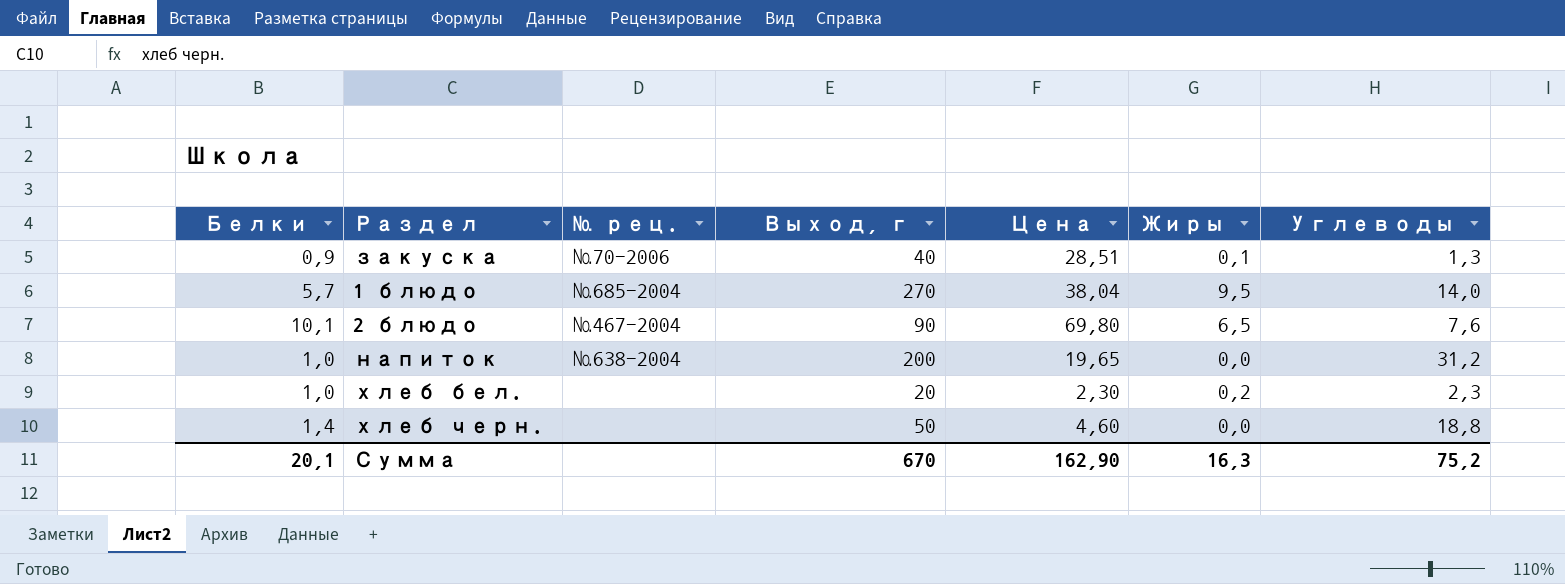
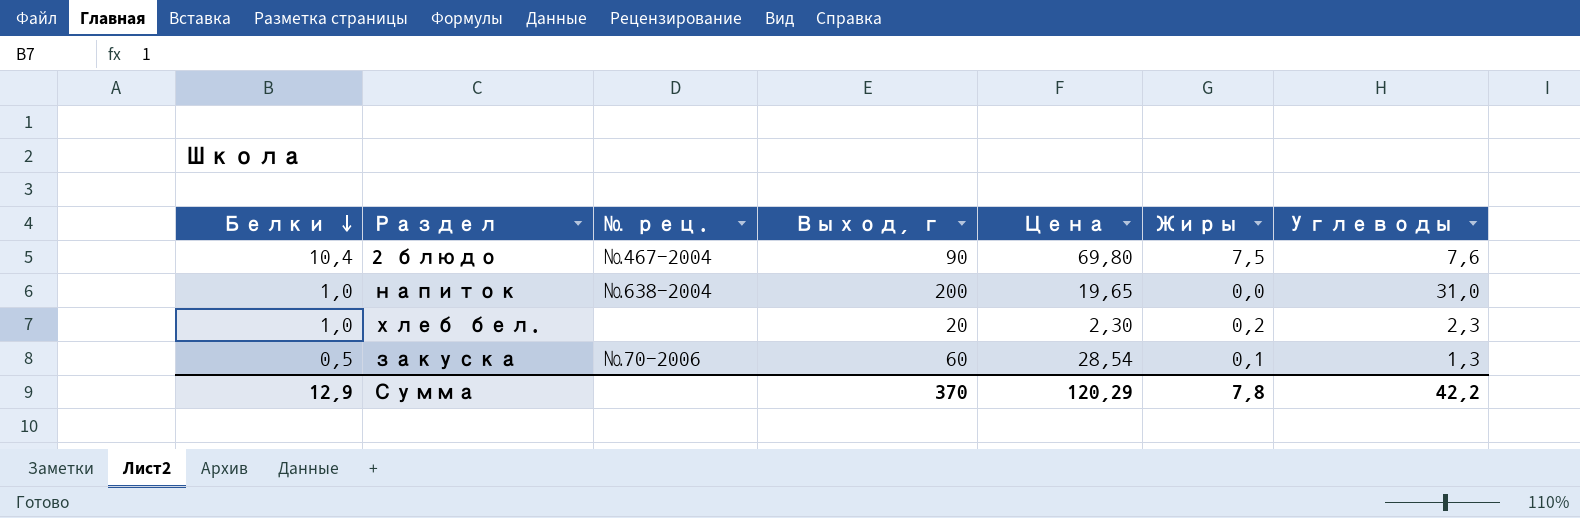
row order: none -> Белки descending
row 1 блюдо: 5,7 | №685-2004 | 270 | 38,04 | 9,5 | 14,0 -> none
row хлеб черн.: 1,4 | none | 50 | 4,60 | 0,0 | 18,8 -> none
2 блюдо | Белки: 10,1 -> 10,4
2 блюдо | Жиры: 6,5 -> 7,5
напиток | Углеводы: 31,2 -> 31,0
закуска | Белки: 0,9 -> 0,5
закуска | Выход, г: 40 -> 60
закуска | Цена: 28,51 -> 28,54
Сумма | Белки: 20,1 -> 12,9
Сумма | Выход, г: 670 -> 370
Сумма | Цена: 162,90 -> 120,29
Сумма | Жиры: 16,3 -> 7,8
Сумма | Углеводы: 75,2 -> 42,2

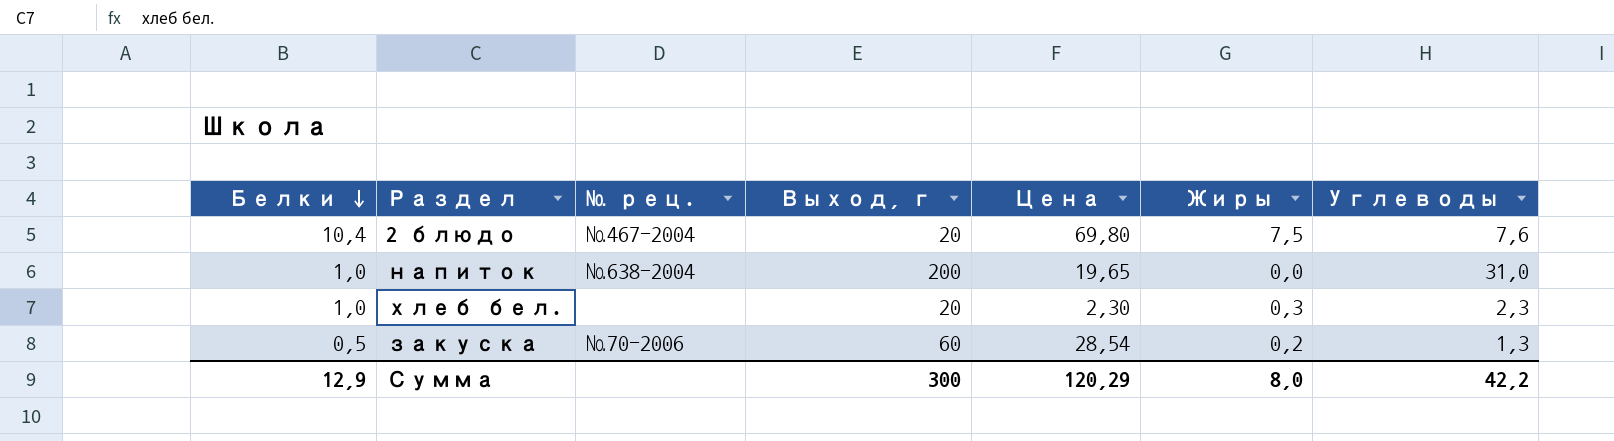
2 блюдо | Выход, г: 90 -> 20
хлеб бел. | Жиры: 0,2 -> 0,3
закуска | Жиры: 0,1 -> 0,2
Сумма | Выход, г: 370 -> 300
Сумма | Жиры: 7,8 -> 8,0

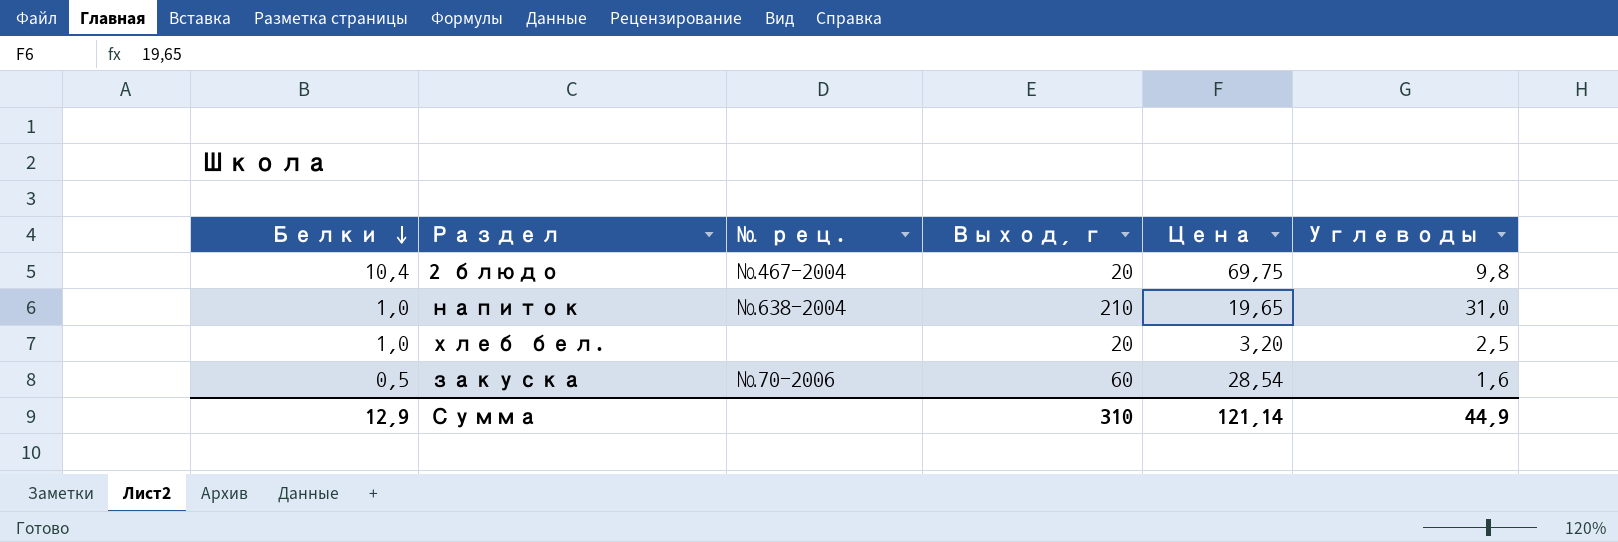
column Жиры | position: 6 -> none
2 блюдо | Цена: 69,80 -> 69,75
2 блюдо | Углеводы: 7,6 -> 9,8
напиток | Выход, г: 200 -> 210
хлеб бел. | Цена: 2,30 -> 3,20
хлеб бел. | Углеводы: 2,3 -> 2,5
закуска | Углеводы: 1,3 -> 1,6
Сумма | Выход, г: 300 -> 310
Сумма | Цена: 120,29 -> 121,14
Сумма | Углеводы: 42,2 -> 44,9

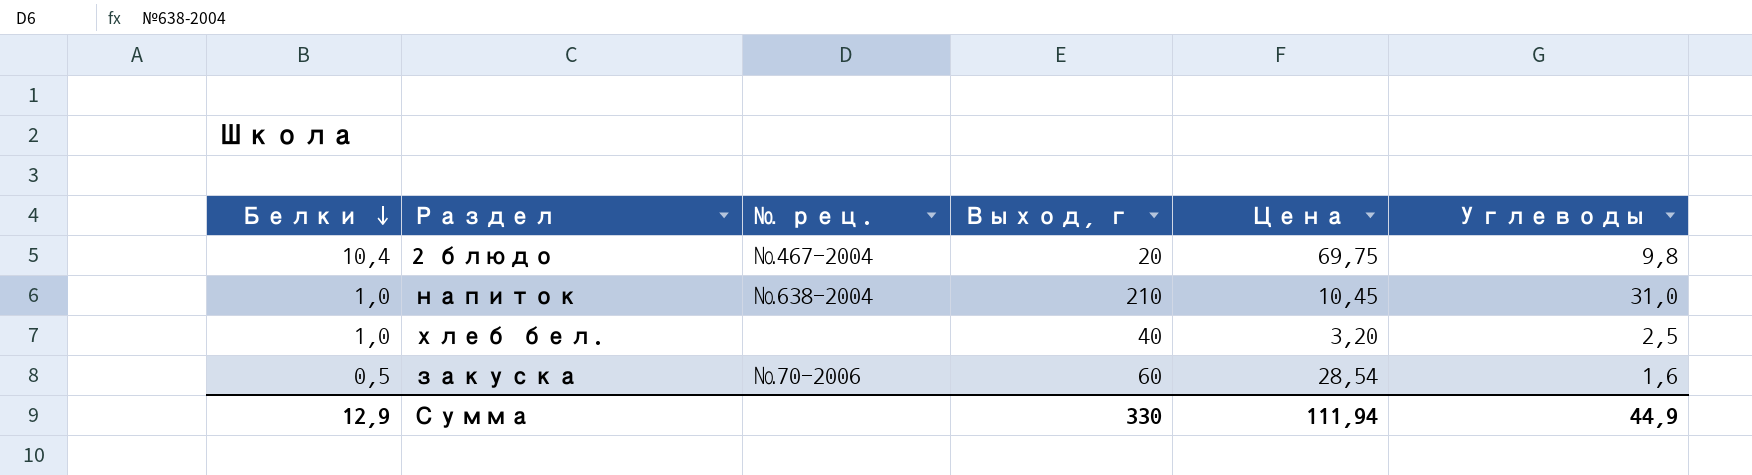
напиток | Цена: 19,65 -> 10,45
хлеб бел. | Выход, г: 20 -> 40
Сумма | Выход, г: 310 -> 330
Сумма | Цена: 121,14 -> 111,94

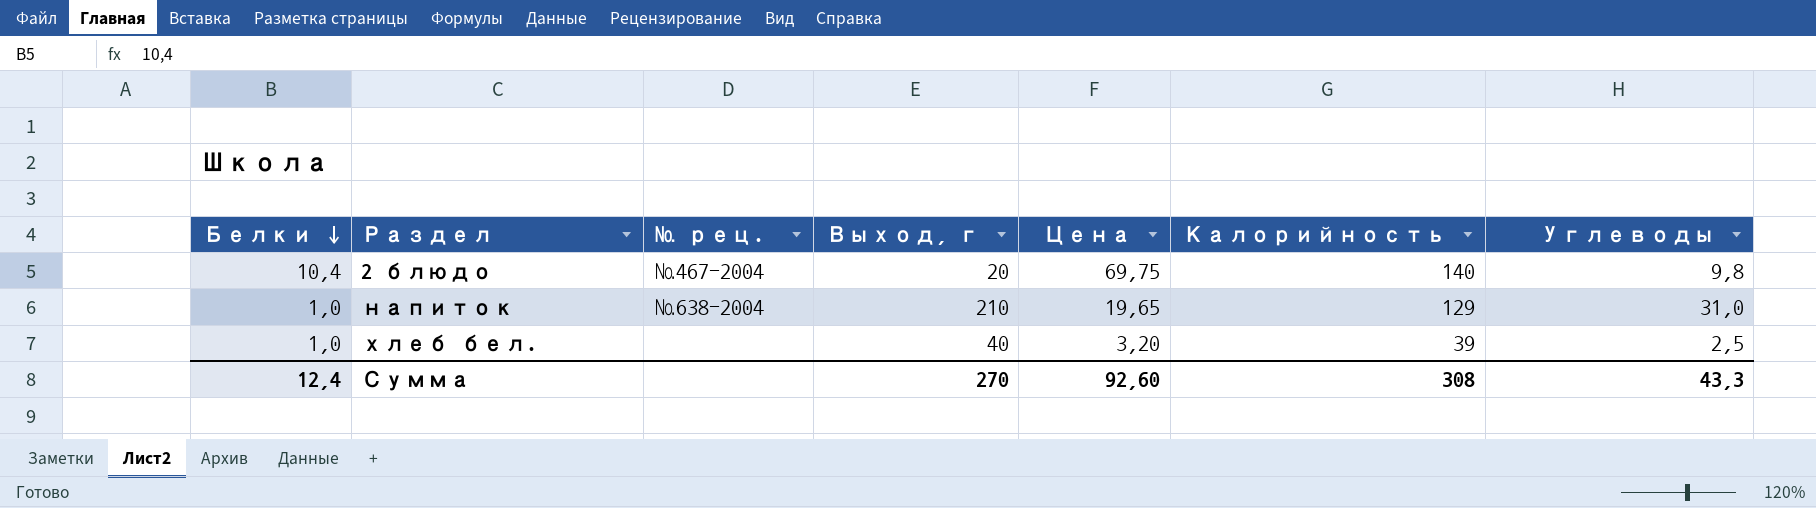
column Калорийность | position: none -> 6
row закуска: 0,5 | №70-2006 | 60 | 28,54 | 1,6 -> none
напиток | Цена: 10,45 -> 19,65
Сумма | Белки: 12,9 -> 12,4
Сумма | Выход, г: 330 -> 270
Сумма | Цена: 111,94 -> 92,60
Сумма | Углеводы: 44,9 -> 43,3

